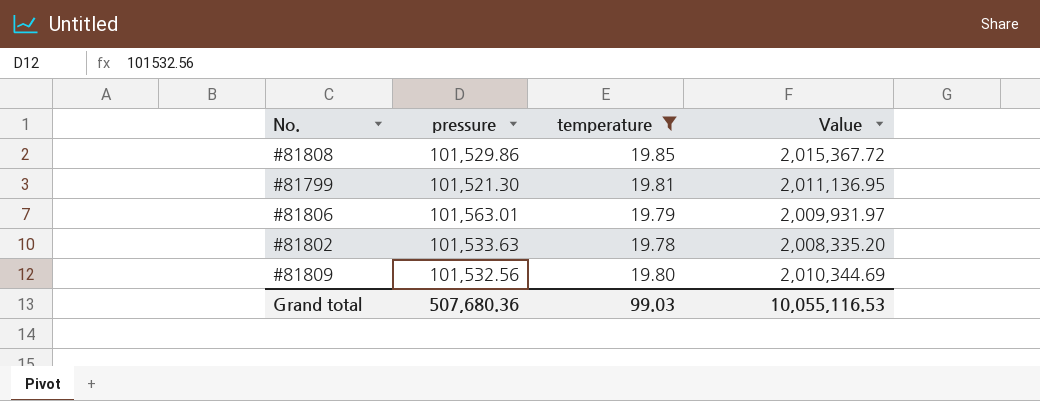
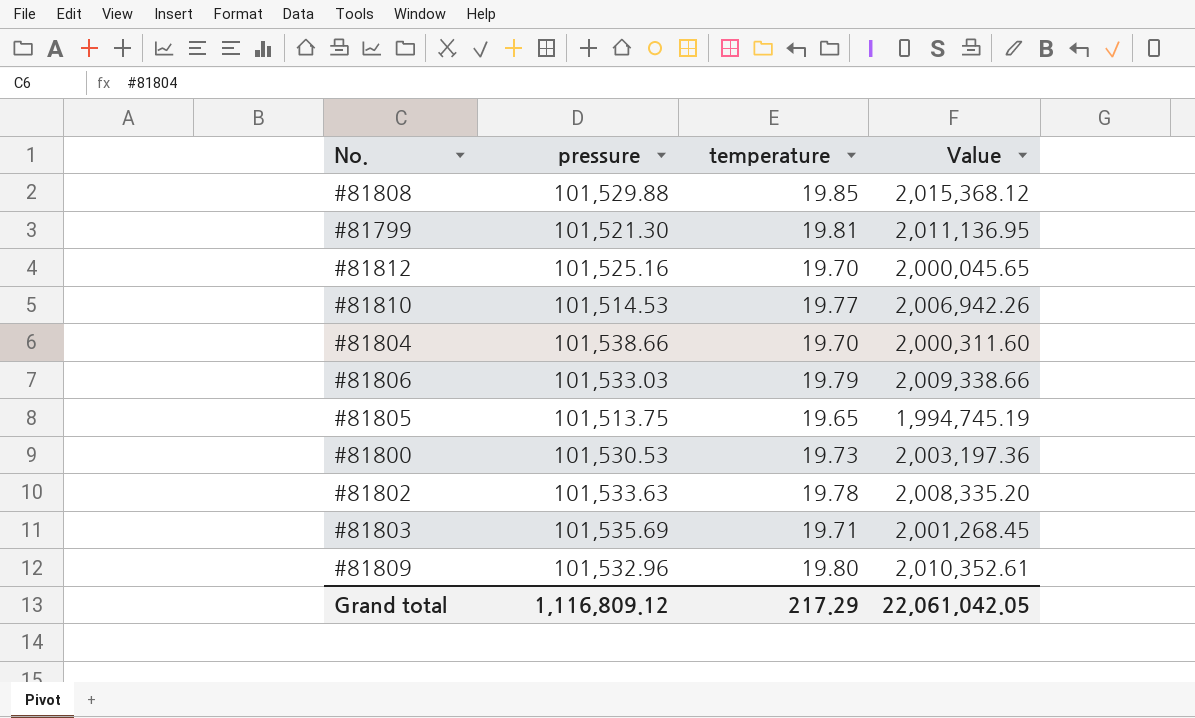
filter: temperature >= 19.78 -> none
#81808 | pressure: 101,529.86 -> 101,529.88
#81808 | Value: 2,015,367.72 -> 2,015,368.12
#81806 | pressure: 101,563.01 -> 101,533.03
#81806 | Value: 2,009,931.97 -> 2,009,338.66
#81809 | pressure: 101,532.56 -> 101,532.96
#81809 | Value: 2,010,344.69 -> 2,010,352.61
Grand total | pressure: 507,680.36 -> 1,116,809.12
Grand total | temperature: 99.03 -> 217.29
Grand total | Value: 10,055,116.53 -> 22,061,042.05

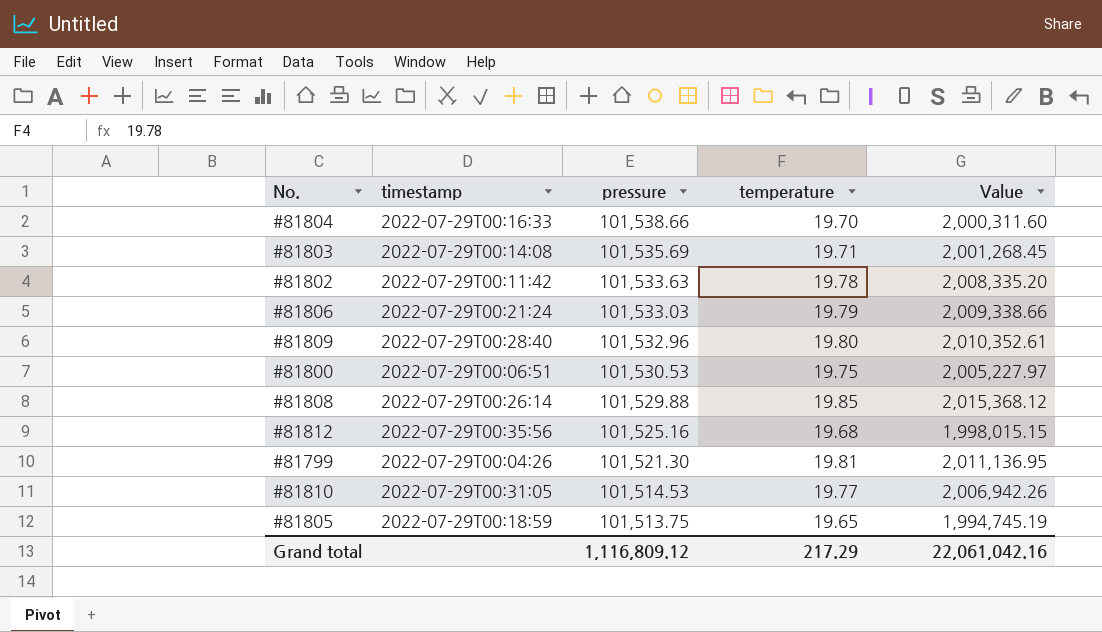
row order: none -> pressure descending
column timestamp | position: none -> 2
#81800 | temperature: 19.73 -> 19.75
#81800 | Value: 2,003,197.36 -> 2,005,227.97
#81812 | temperature: 19.70 -> 19.68
#81812 | Value: 2,000,045.65 -> 1,998,015.15
Grand total | Value: 22,061,042.05 -> 22,061,042.16

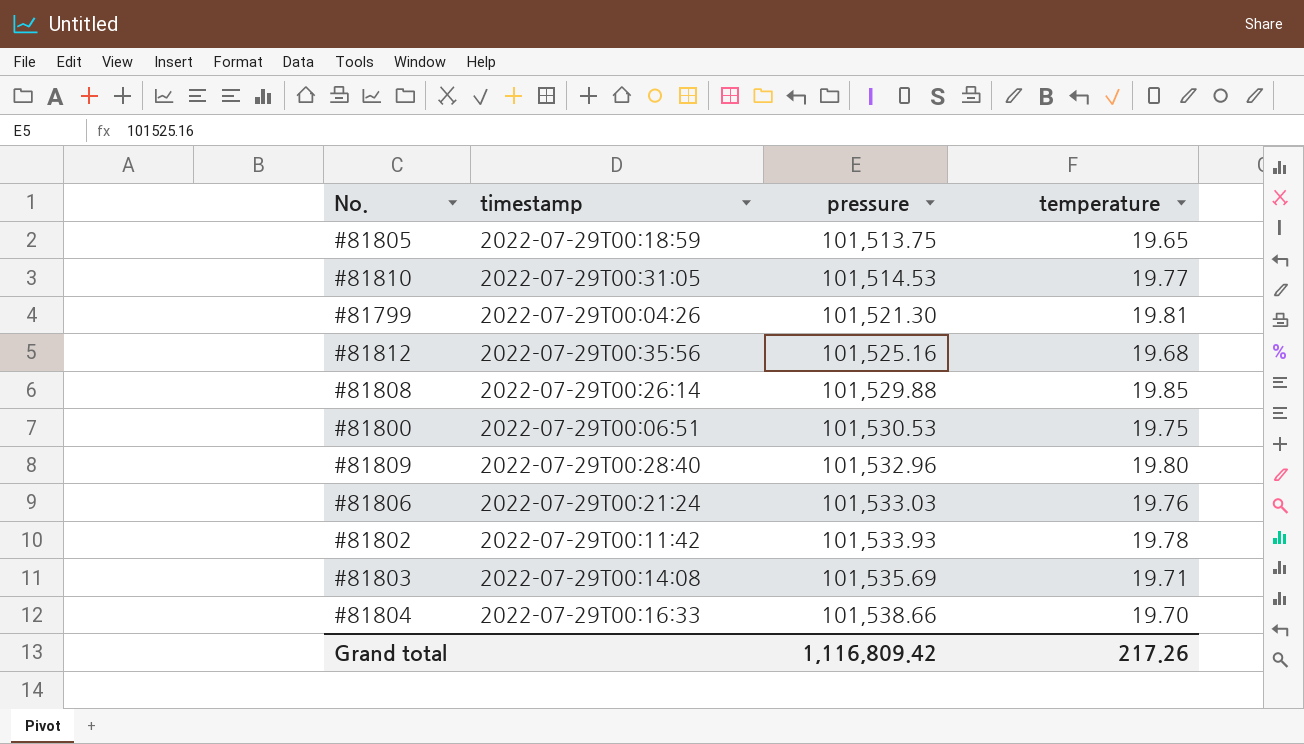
row order: pressure descending -> pressure ascending
column Value | formula: [pressure] * [temperature] -> none
#81806 | temperature: 19.79 -> 19.76
#81802 | pressure: 101,533.63 -> 101,533.93
Grand total | pressure: 1,116,809.12 -> 1,116,809.42
Grand total | temperature: 217.29 -> 217.26

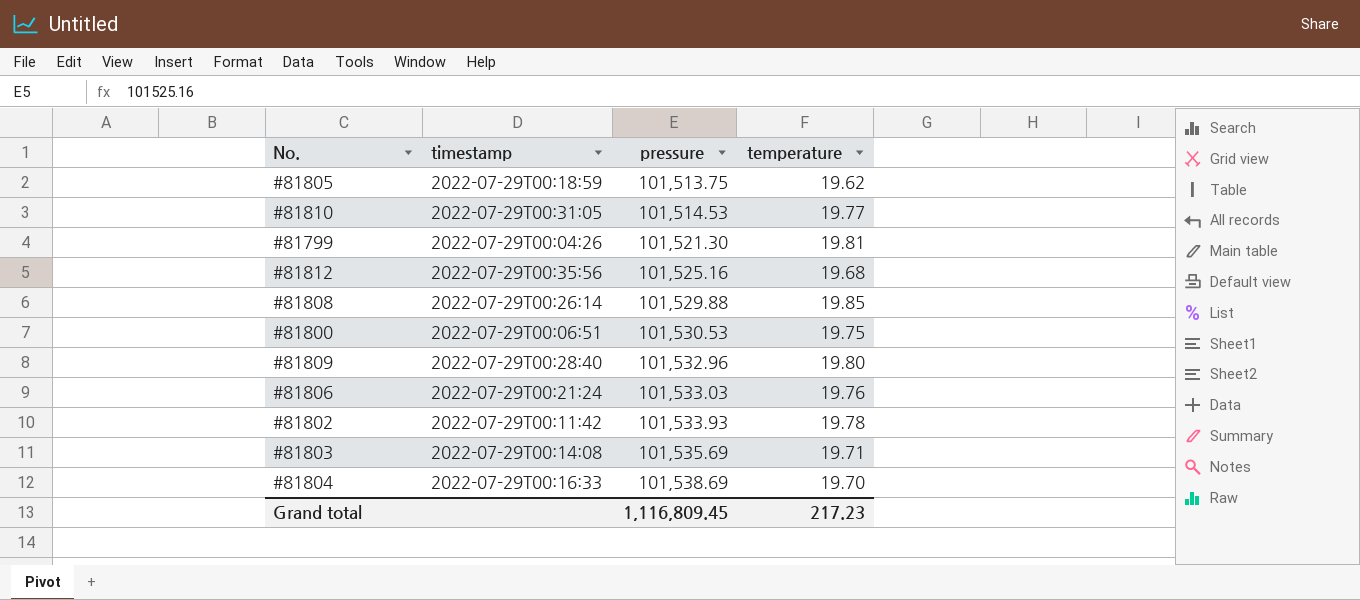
#81805 | temperature: 19.65 -> 19.62
#81804 | pressure: 101,538.66 -> 101,538.69
Grand total | pressure: 1,116,809.42 -> 1,116,809.45
Grand total | temperature: 217.26 -> 217.23

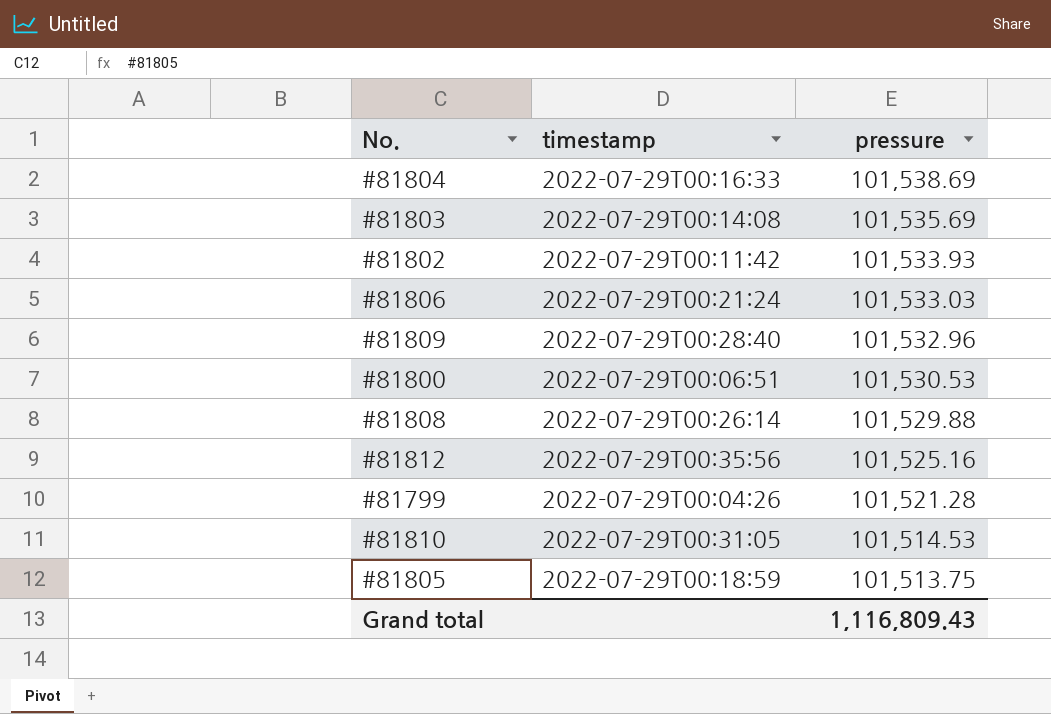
row order: pressure ascending -> pressure descending
column temperature | position: 4 -> none
#81799 | pressure: 101,521.30 -> 101,521.28
Grand total | pressure: 1,116,809.45 -> 1,116,809.43

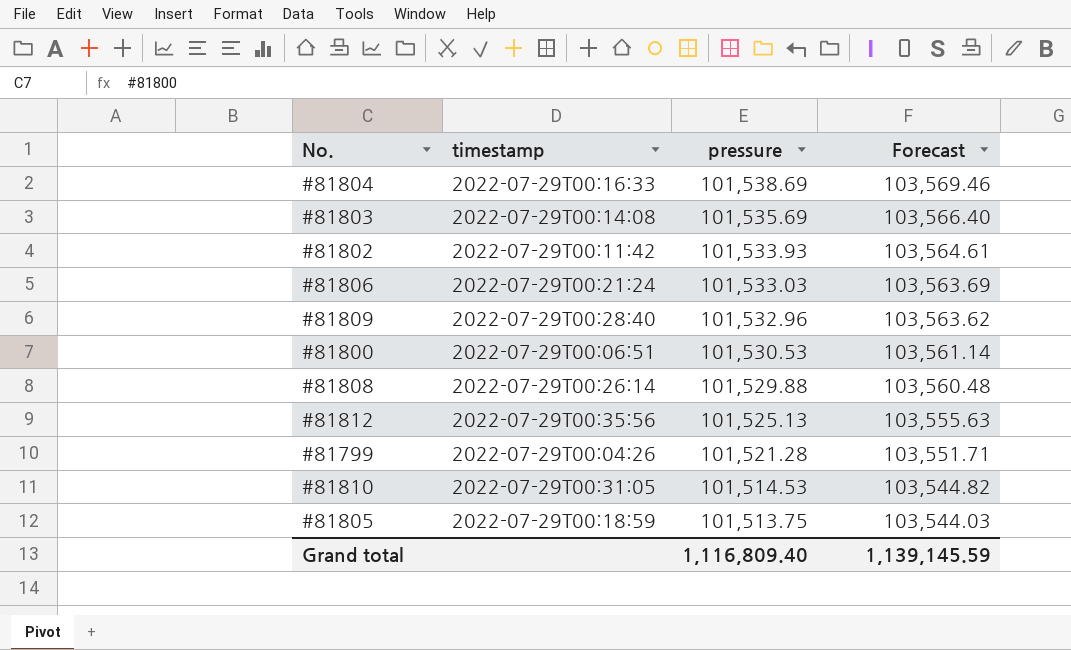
column Forecast | formula: none -> [pressure] * 1.02
#81812 | pressure: 101,525.16 -> 101,525.13
Grand total | pressure: 1,116,809.43 -> 1,116,809.40

